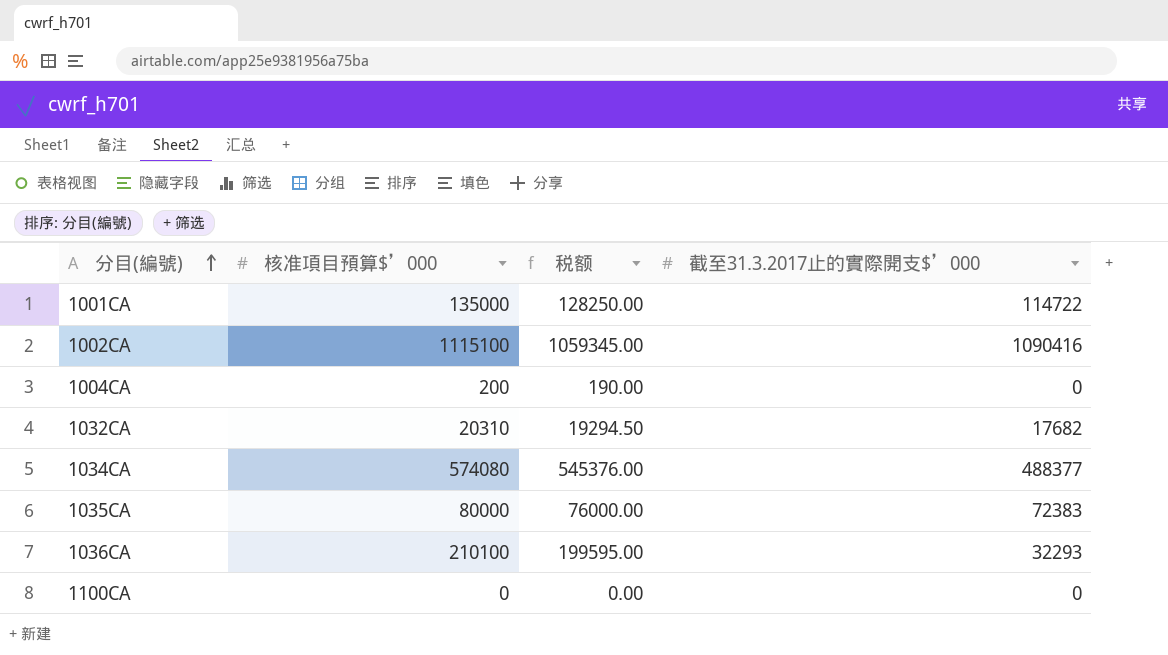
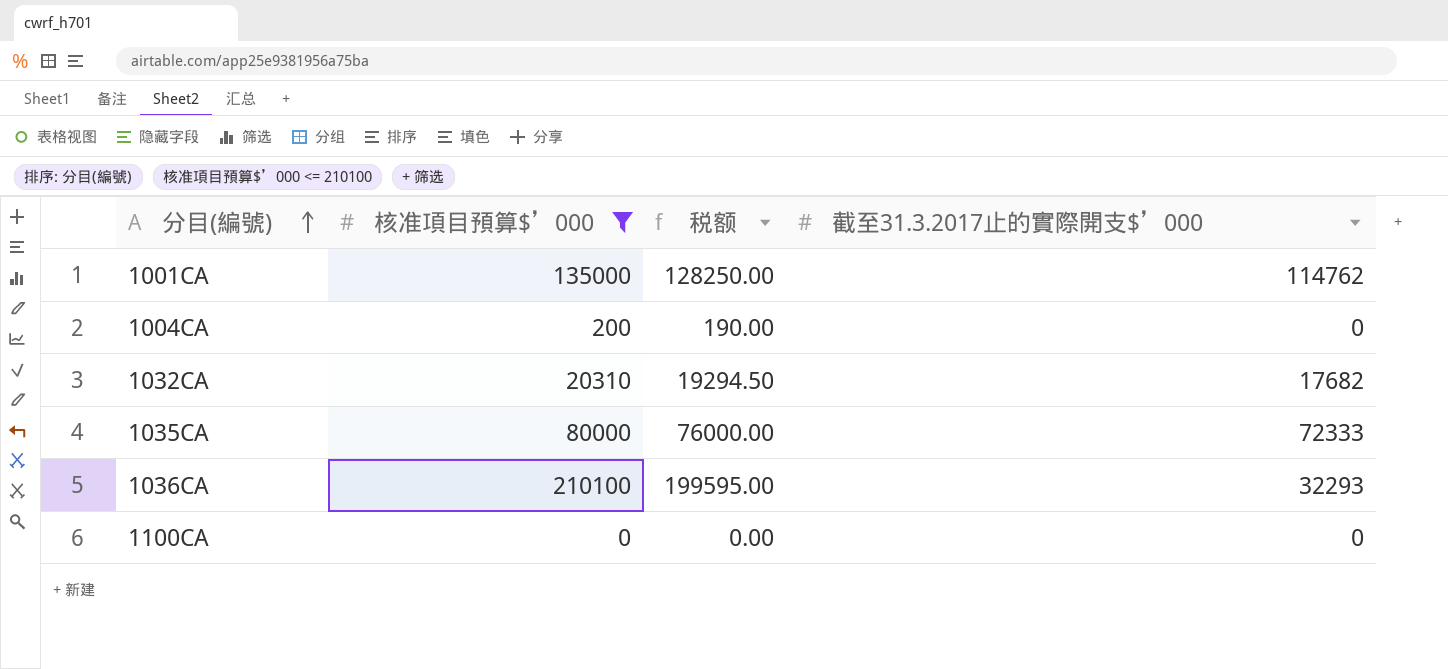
filter: none -> 核准項目預算$’000 <= 210100
1001CA | 截至31.3.2017止的實際開支$’000: 114722 -> 114762
1035CA | 截至31.3.2017止的實際開支$’000: 72383 -> 72333

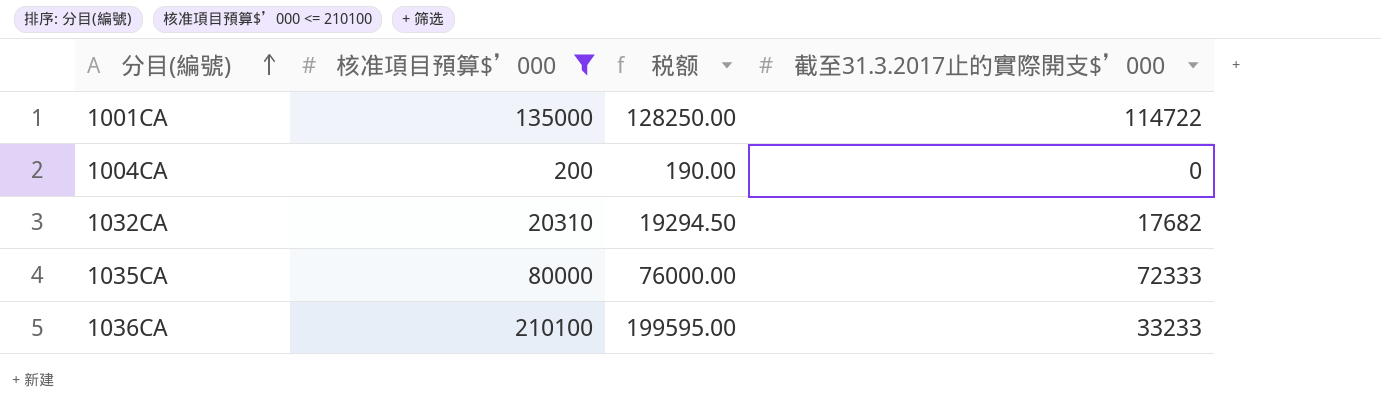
row 1100CA: 0 | 0.00 | 0 -> none
1001CA | 截至31.3.2017止的實際開支$’000: 114762 -> 114722
1036CA | 截至31.3.2017止的實際開支$’000: 32293 -> 33233

